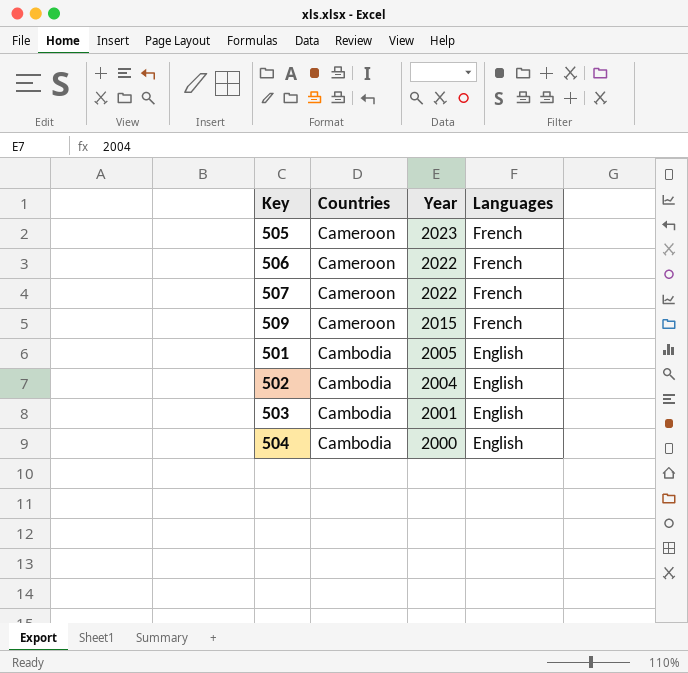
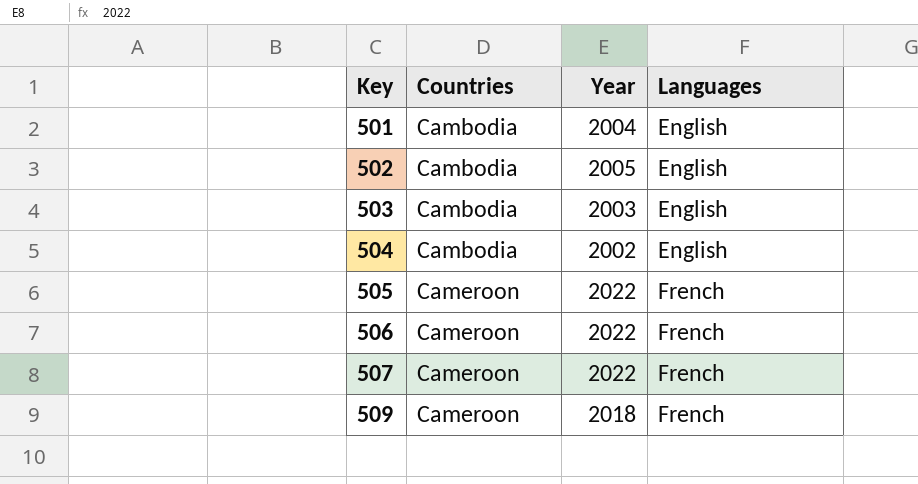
row order: Countries descending -> Key ascending
501 | Year: 2005 -> 2004
502 | Year: 2004 -> 2005
503 | Year: 2001 -> 2003
504 | Year: 2000 -> 2002
505 | Year: 2023 -> 2022
509 | Year: 2015 -> 2018

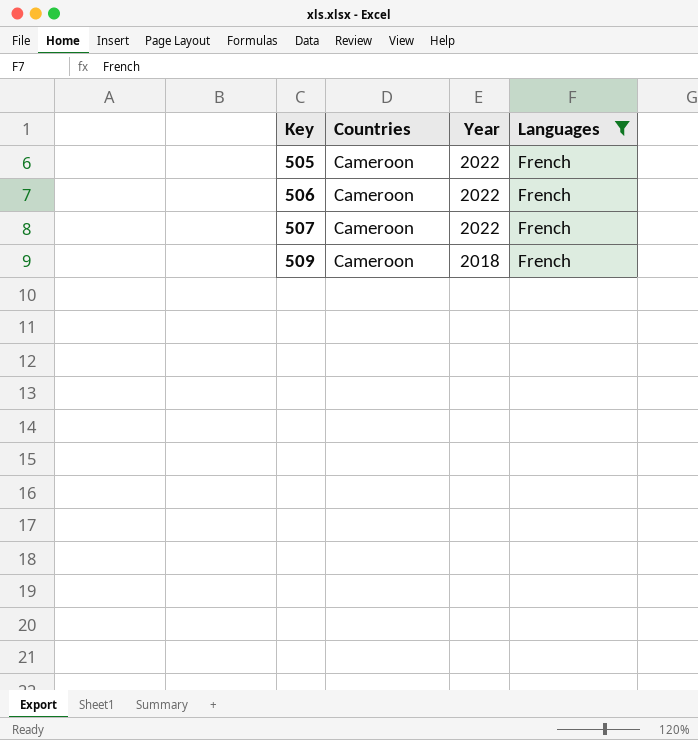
filter: none -> Languages = French

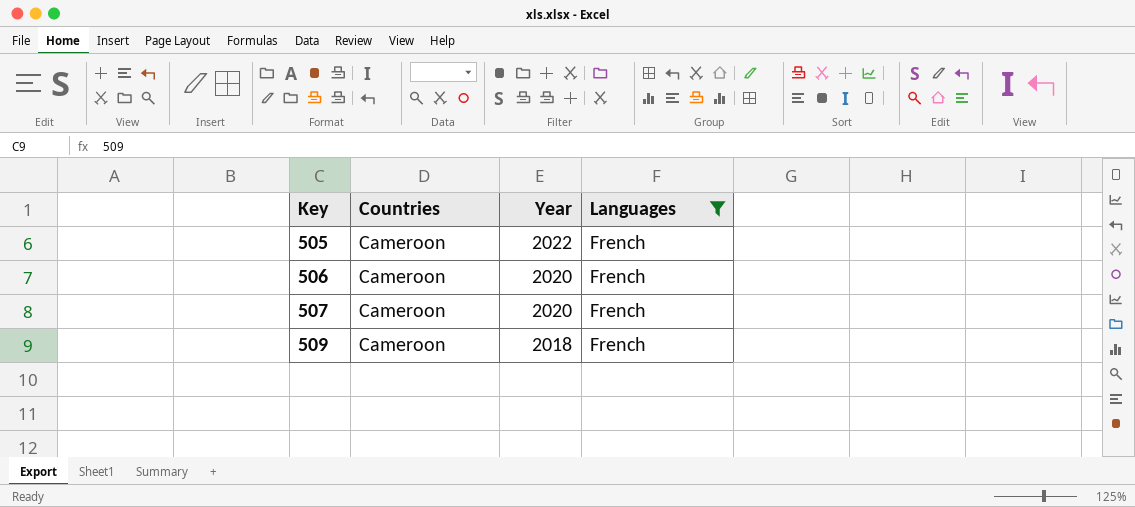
506 | Year: 2022 -> 2020
507 | Year: 2022 -> 2020

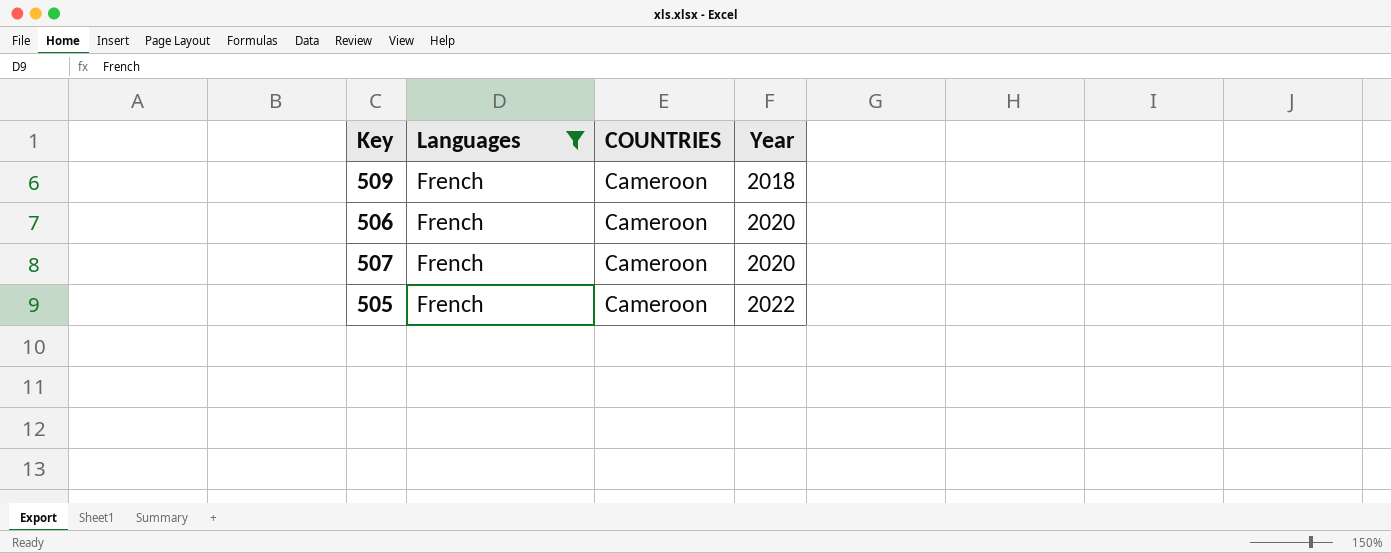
row order: Key ascending -> Year ascending
column Languages | position: 4 -> 2
column name: Countries -> COUNTRIES

